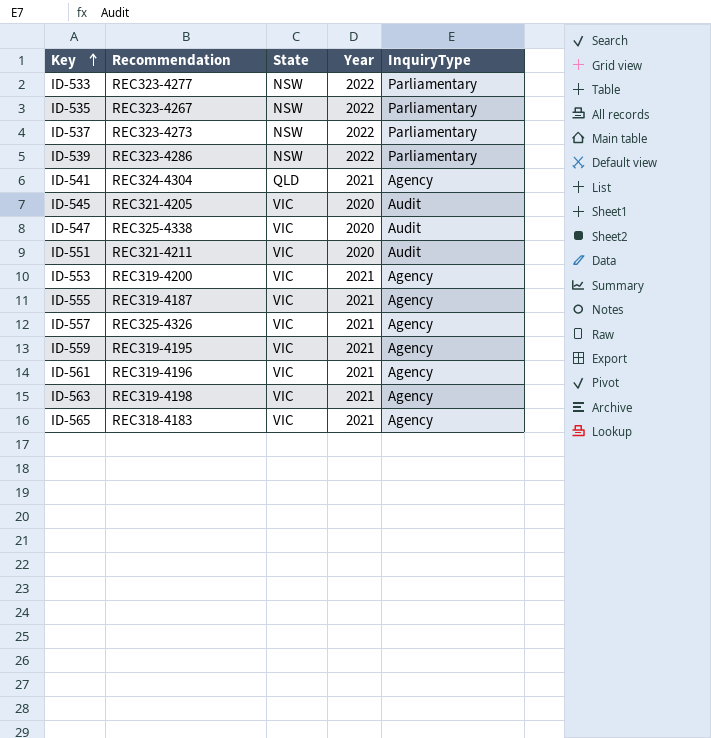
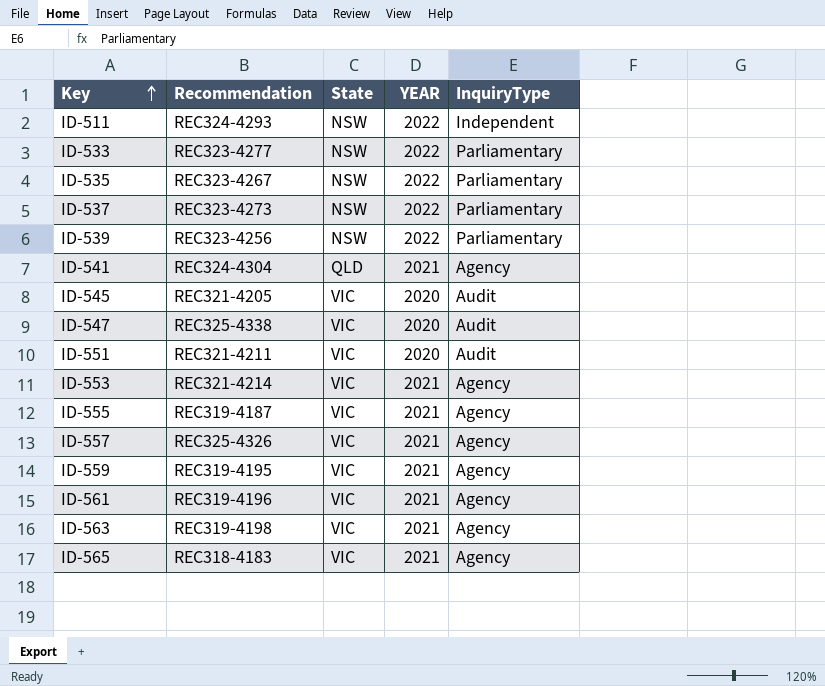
column name: Year -> YEAR
row ID-511: none -> REC324-4293 | NSW | 2022 | Independent
ID-539 | Recommendation: REC323-4286 -> REC323-4256
ID-553 | Recommendation: REC319-4200 -> REC321-4214

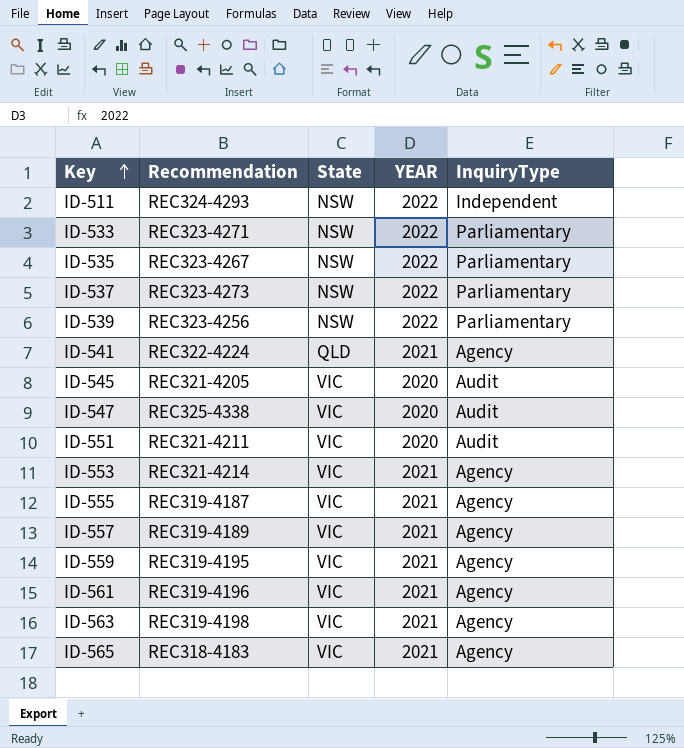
ID-533 | Recommendation: REC323-4277 -> REC323-4271
ID-541 | Recommendation: REC324-4304 -> REC322-4224
ID-557 | Recommendation: REC325-4326 -> REC319-4189

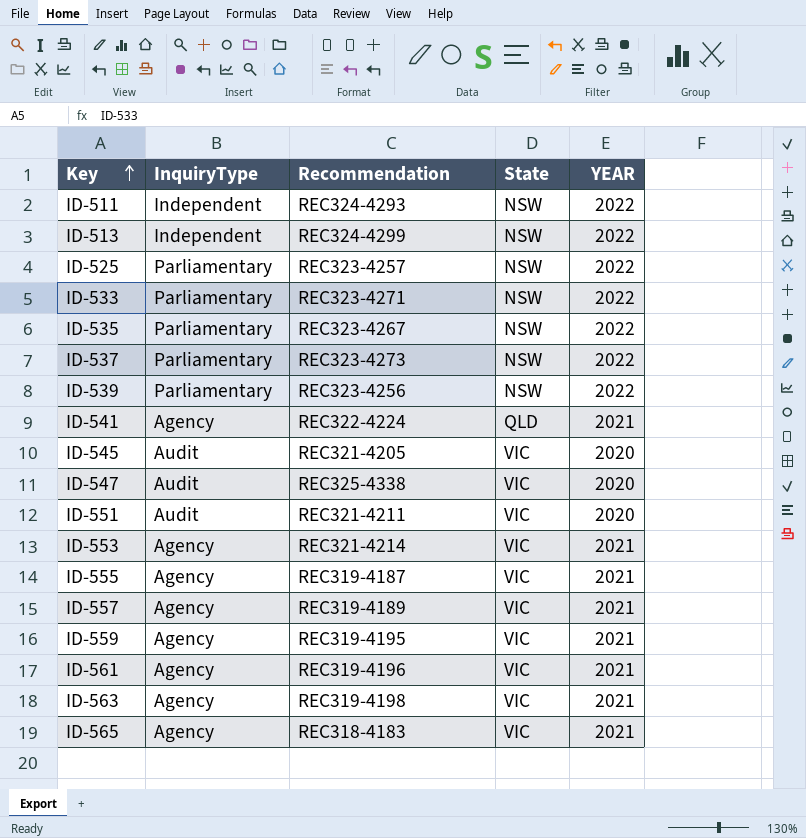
column InquiryType | position: 5 -> 2
row ID-513: none -> Independent | REC324-4299 | NSW | 2022
row ID-525: none -> Parliamentary | REC323-4257 | NSW | 2022

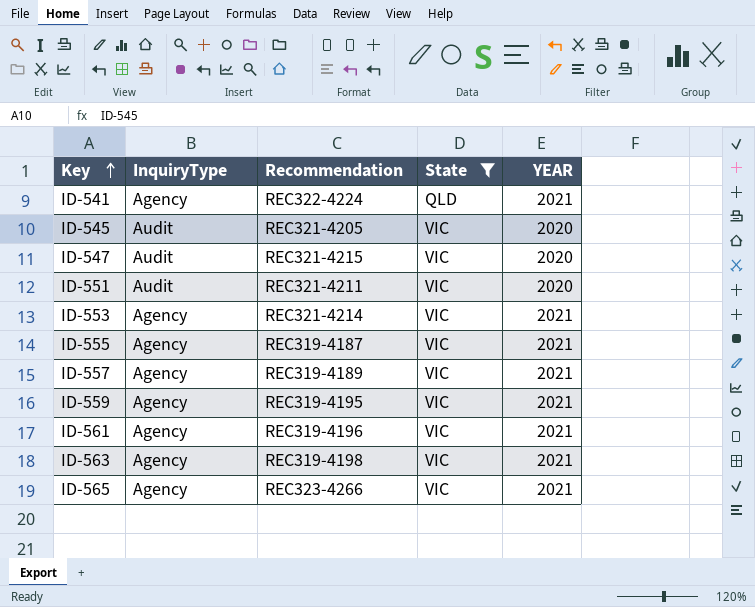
filter: none -> State != NSW
ID-547 | Recommendation: REC325-4338 -> REC321-4215
ID-565 | Recommendation: REC318-4183 -> REC323-4266

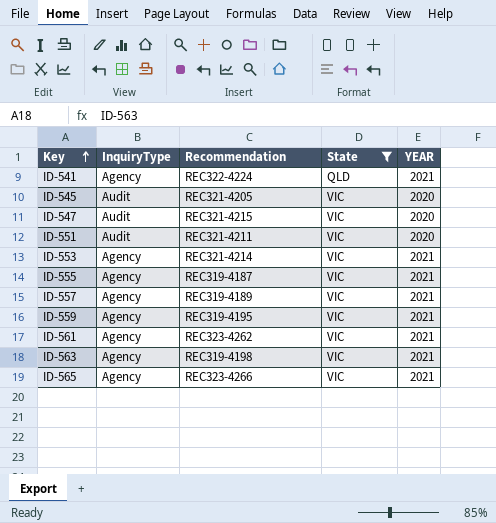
ID-561 | Recommendation: REC319-4196 -> REC323-4262

